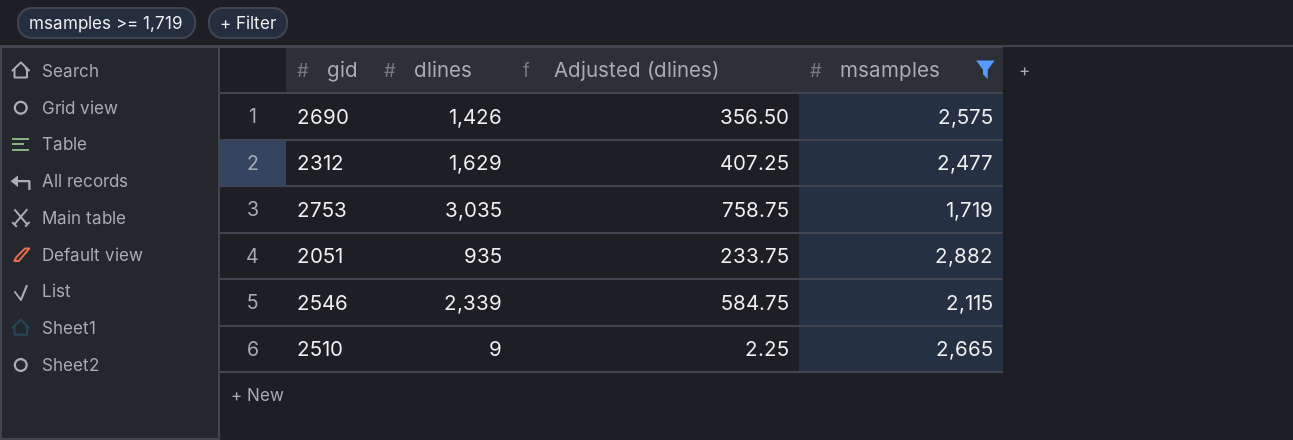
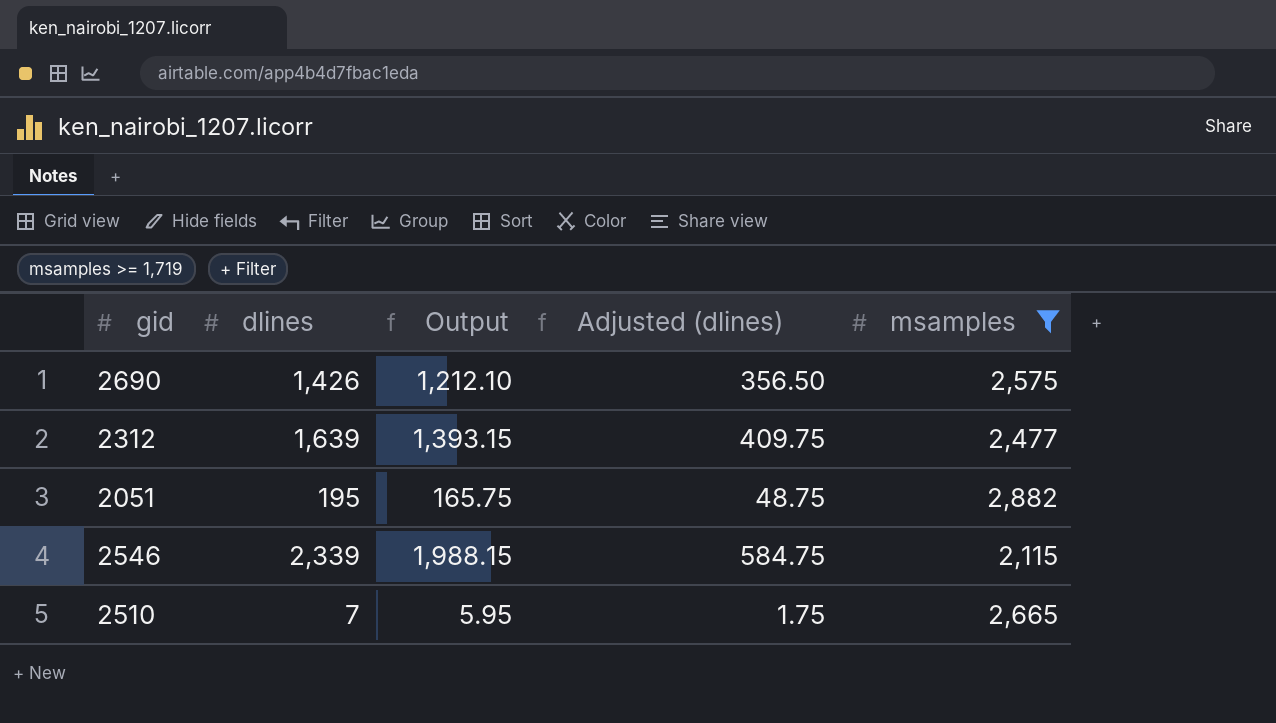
column Output | formula: none -> [dlines] * 0.85
row 2753: 3,035 | 758.75 | 1,719 -> none
2312 | dlines: 1,629 -> 1,639
2312 | Adjusted (dlines): 407.25 -> 409.75
2051 | dlines: 935 -> 195
2051 | Adjusted (dlines): 233.75 -> 48.75
2510 | dlines: 9 -> 7
2510 | Adjusted (dlines): 2.25 -> 1.75

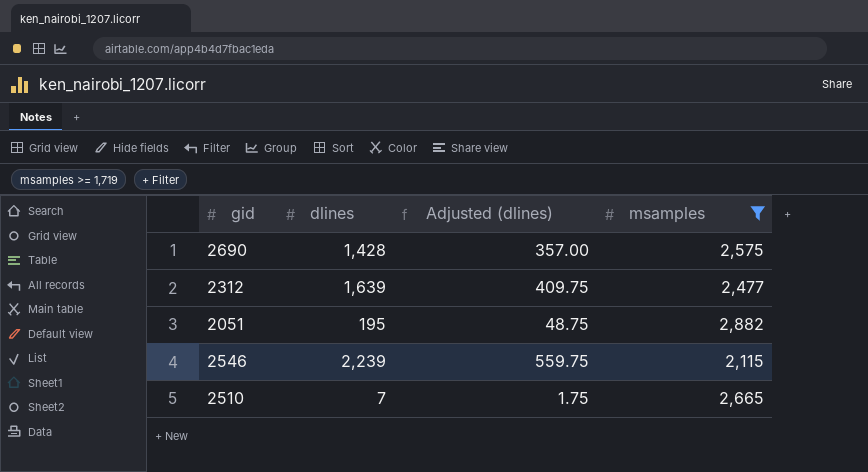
column Output | formula: [dlines] * 0.85 -> none
2690 | dlines: 1,426 -> 1,428
2690 | Adjusted (dlines): 356.50 -> 357.00
2546 | dlines: 2,339 -> 2,239
2546 | Adjusted (dlines): 584.75 -> 559.75

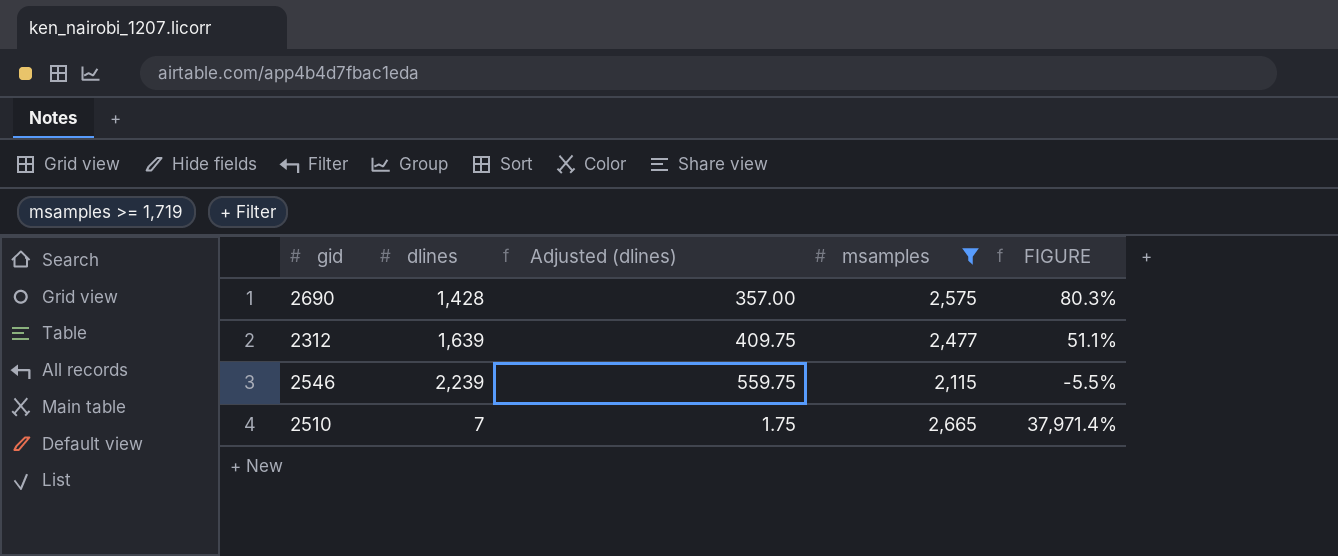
column FIGURE | formula: none -> ([msamples] - [dlines]) / [dlines]
row 2051: 195 | 48.75 | 2,882 -> none

